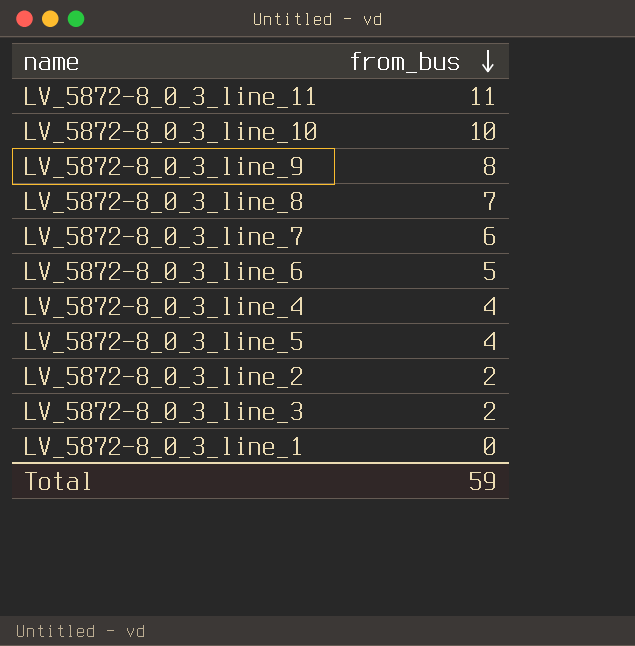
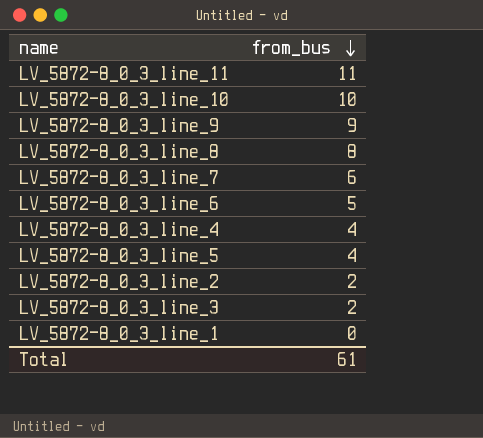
LV_5872-8_0_3_line_9 | from_bus: 8 -> 9
LV_5872-8_0_3_line_8 | from_bus: 7 -> 8
Total | from_bus: 59 -> 61

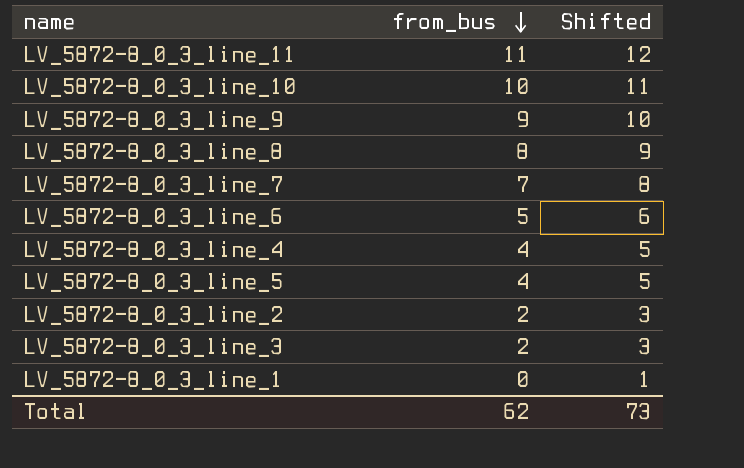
column Shifted | formula: none -> [from_bus] + 1
LV_5872-8_0_3_line_7 | from_bus: 6 -> 7
Total | from_bus: 61 -> 62

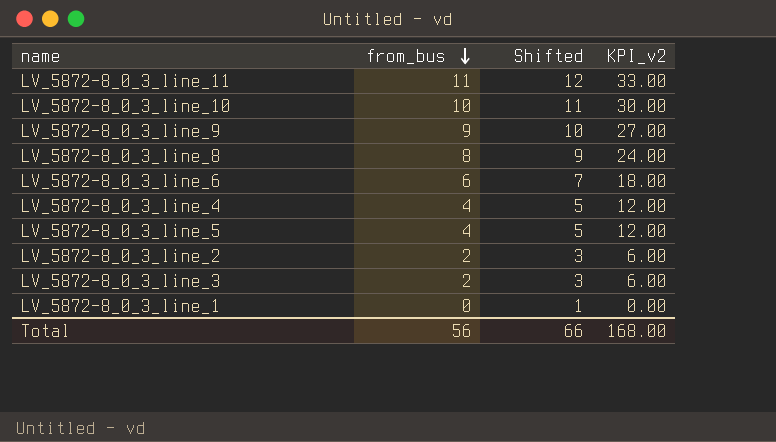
column KPI_v2 | formula: none -> [from_bus] * 3
row LV_5872-8_0_3_line_7: 7 | 8 -> none
LV_5872-8_0_3_line_6 | from_bus: 5 -> 6
LV_5872-8_0_3_line_6 | Shifted: 6 -> 7
Total | from_bus: 62 -> 56
Total | Shifted: 73 -> 66

